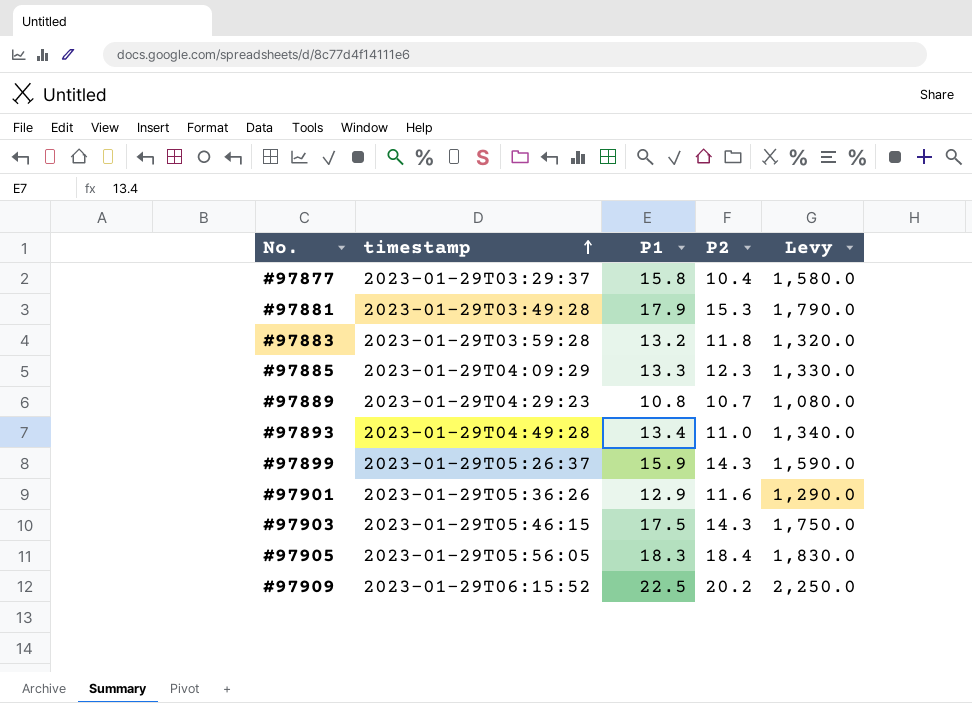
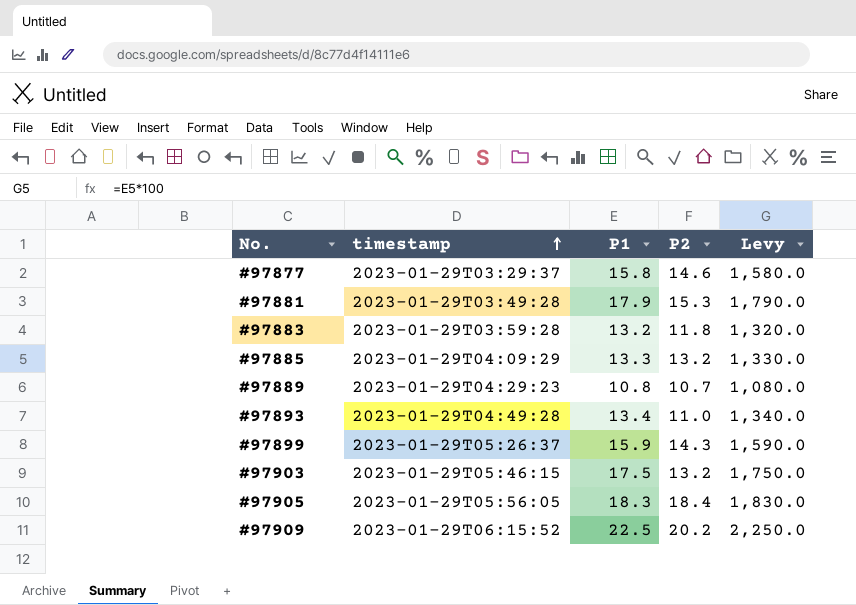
row #97901: 2023-01-29T05:36:26 | 12.9 | 11.6 | 1,290.0 -> none
#97877 | P2: 10.4 -> 14.6
#97885 | P2: 12.3 -> 13.2
#97903 | P2: 14.3 -> 13.2

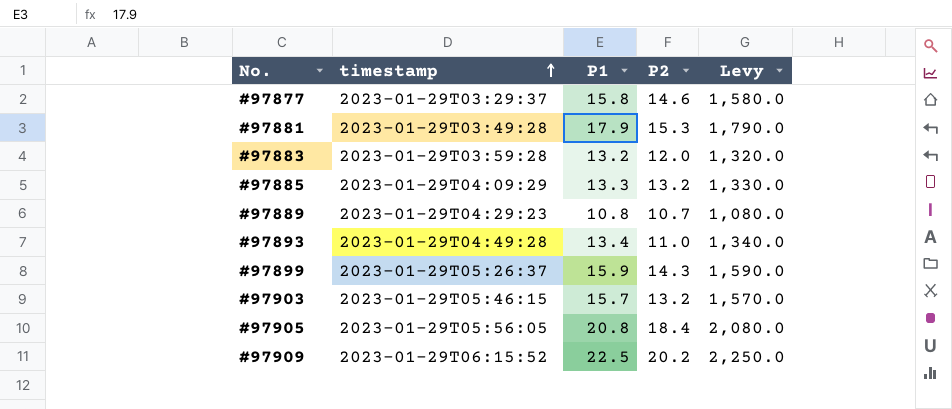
#97883 | P2: 11.8 -> 12.0
#97903 | P1: 17.5 -> 15.7
#97903 | Levy: 1,750.0 -> 1,570.0
#97905 | P1: 18.3 -> 20.8
#97905 | Levy: 1,830.0 -> 2,080.0

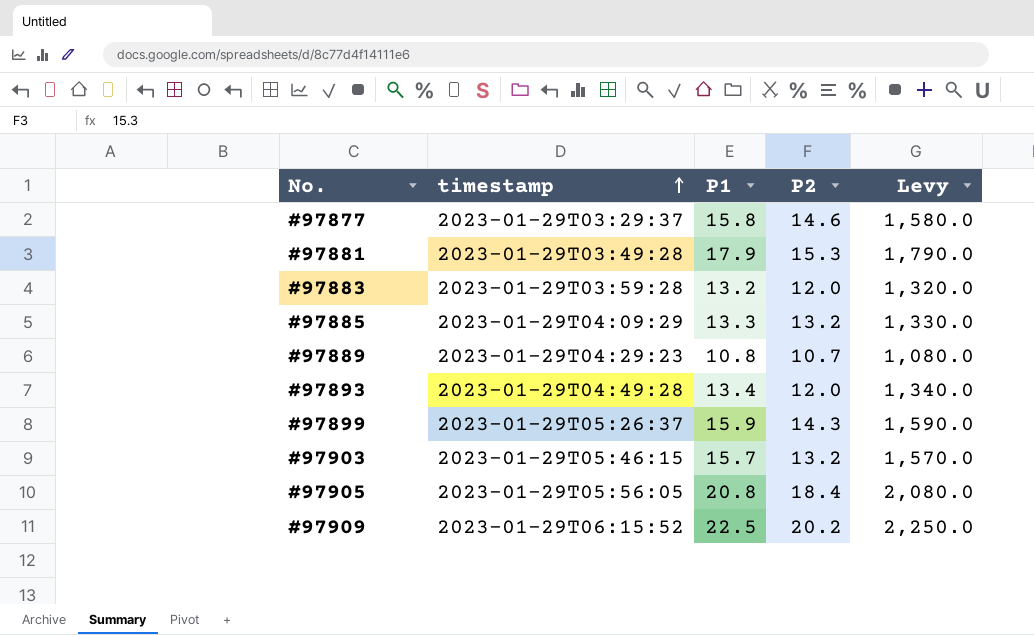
#97893 | P2: 11.0 -> 12.0

